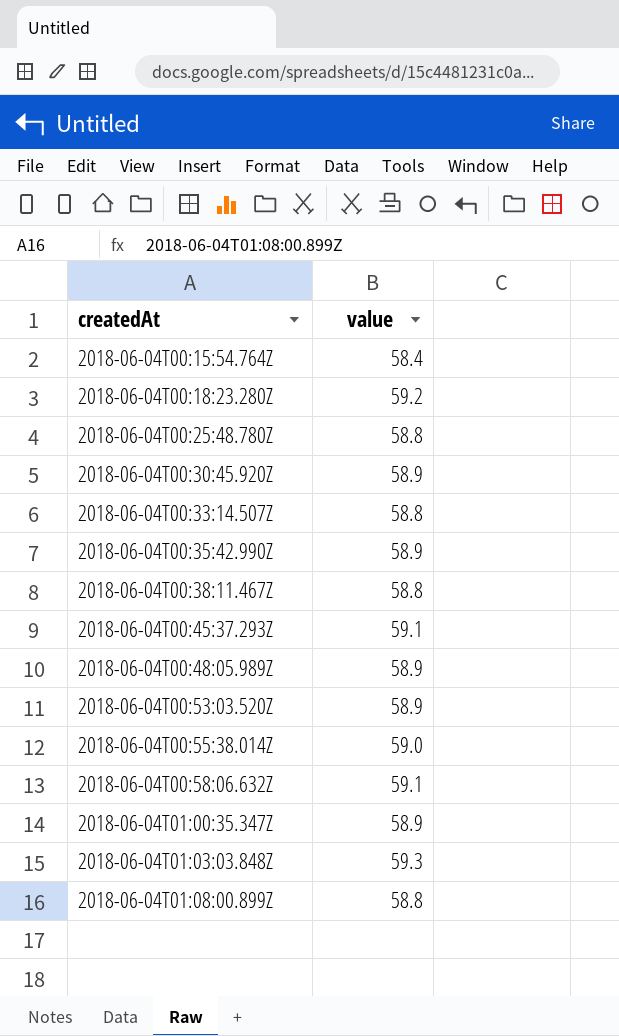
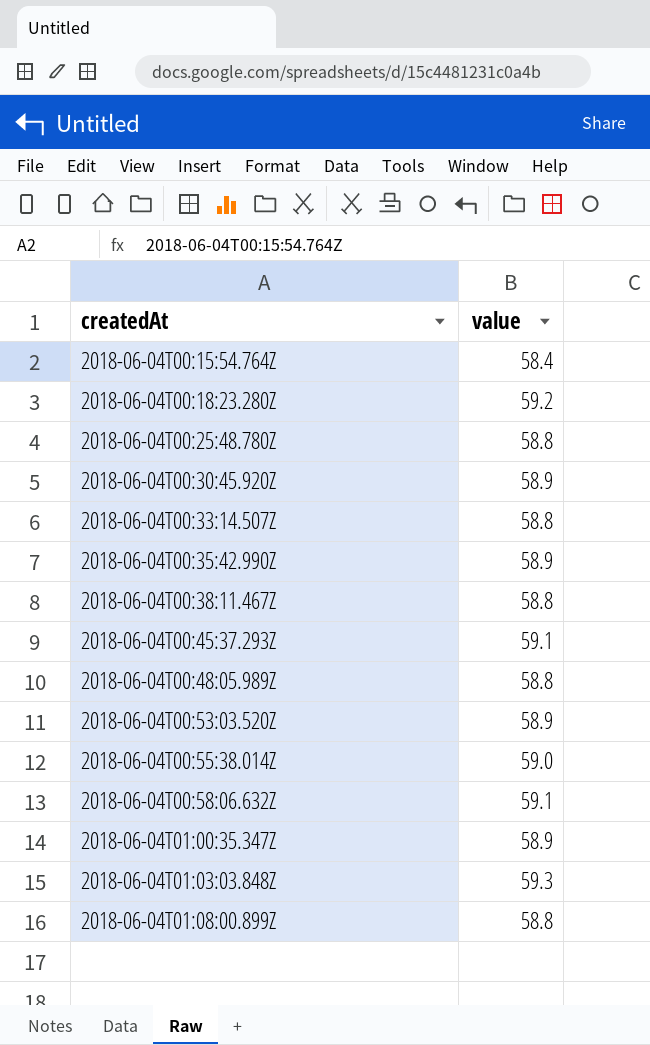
2018-06-04T00:48:05.989Z | value: 58.9 -> 58.8

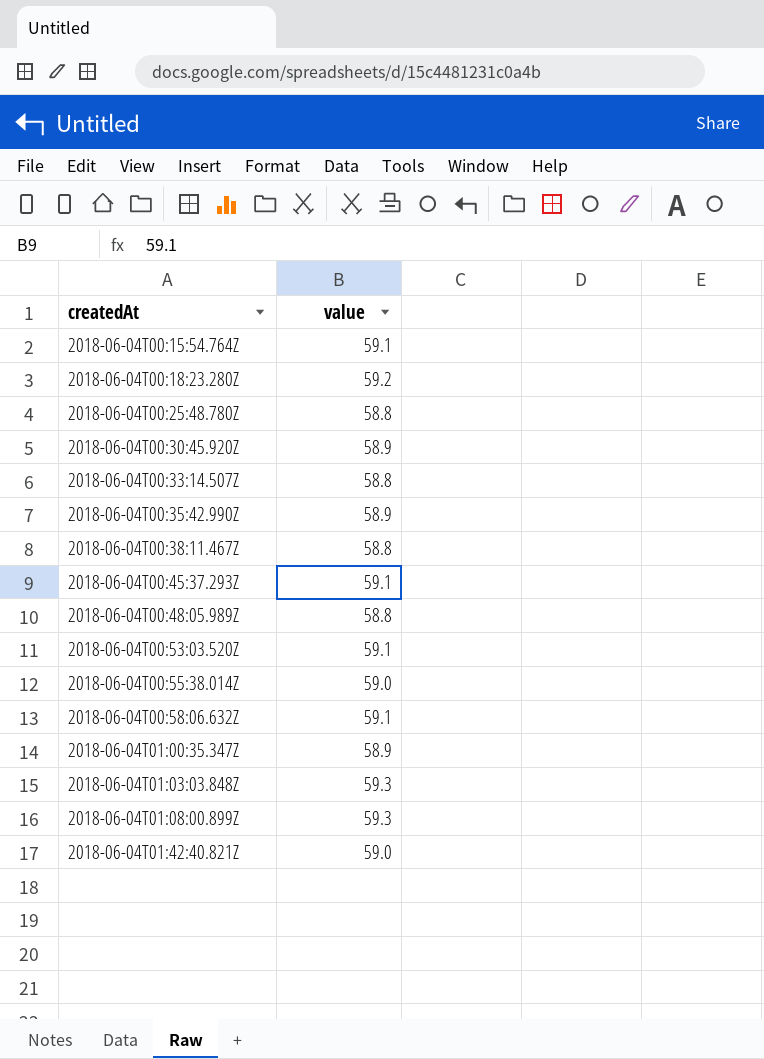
2018-06-04T00:15:54.764Z | value: 58.4 -> 59.1
2018-06-04T00:53:03.520Z | value: 58.9 -> 59.1
2018-06-04T01:08:00.899Z | value: 58.8 -> 59.3
row 2018-06-04T01:42:40.821Z: none -> 59.0

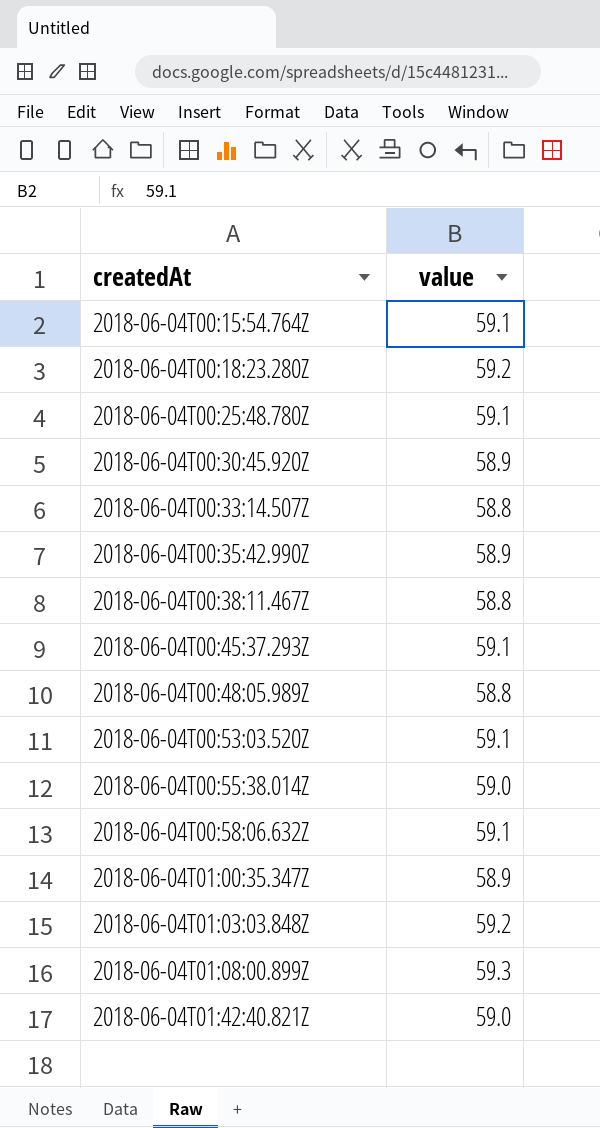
2018-06-04T00:25:48.780Z | value: 58.8 -> 59.1
2018-06-04T01:03:03.848Z | value: 59.3 -> 59.2

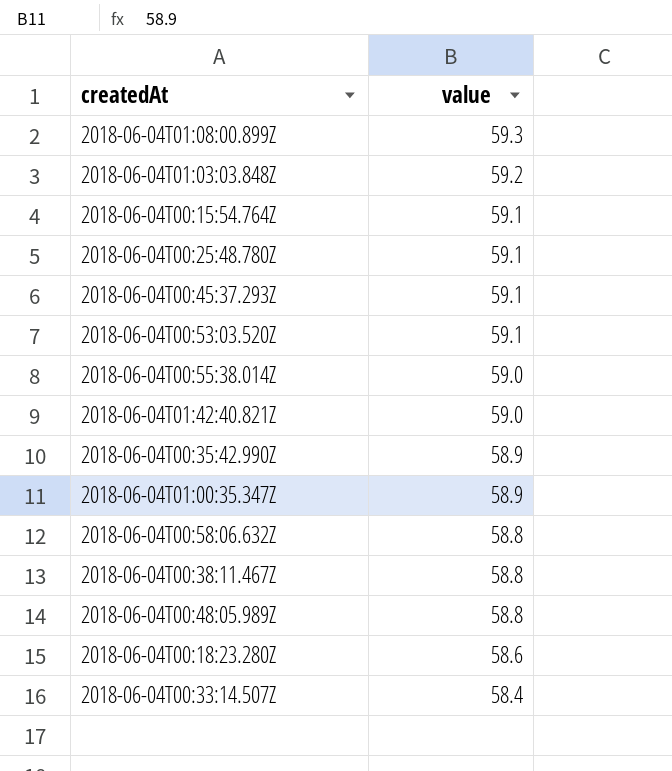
row order: createdAt ascending -> value descending
row 2018-06-04T00:30:45.920Z: 58.9 -> none
2018-06-04T00:58:06.632Z | value: 59.1 -> 58.8
2018-06-04T00:18:23.280Z | value: 59.2 -> 58.6
2018-06-04T00:33:14.507Z | value: 58.8 -> 58.4

